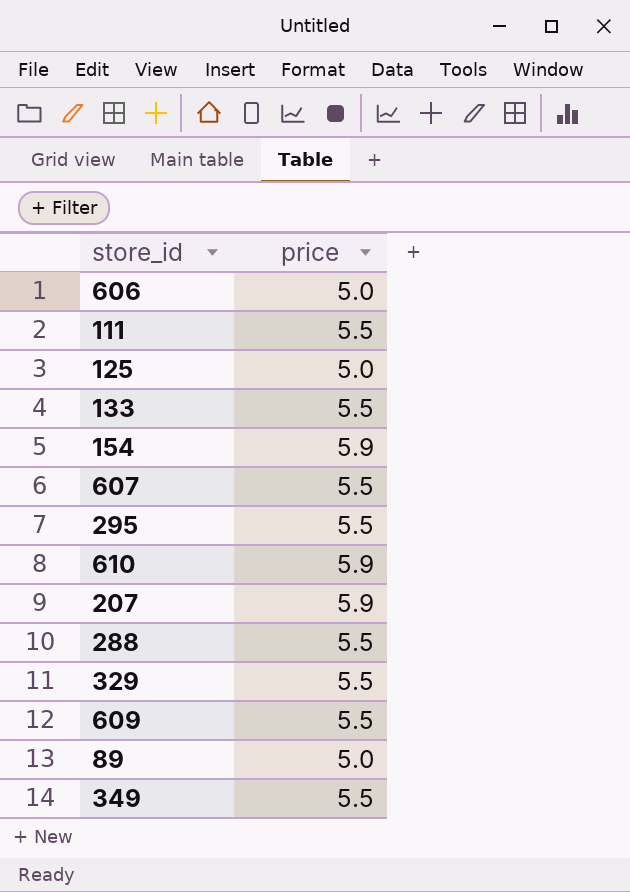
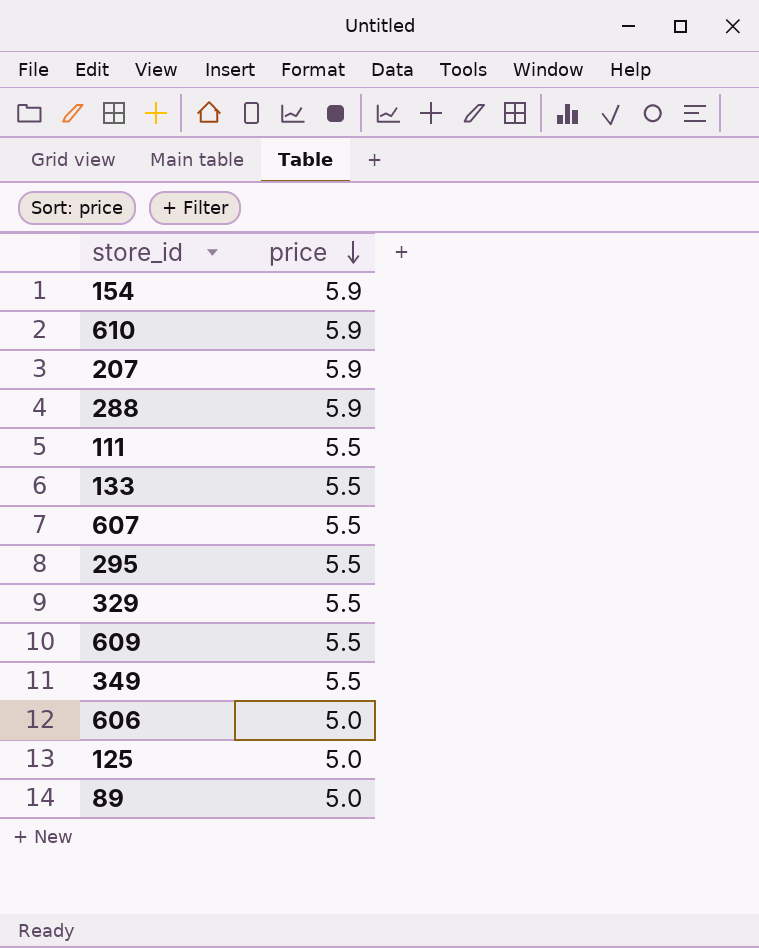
row order: none -> price descending
288 | price: 5.5 -> 5.9

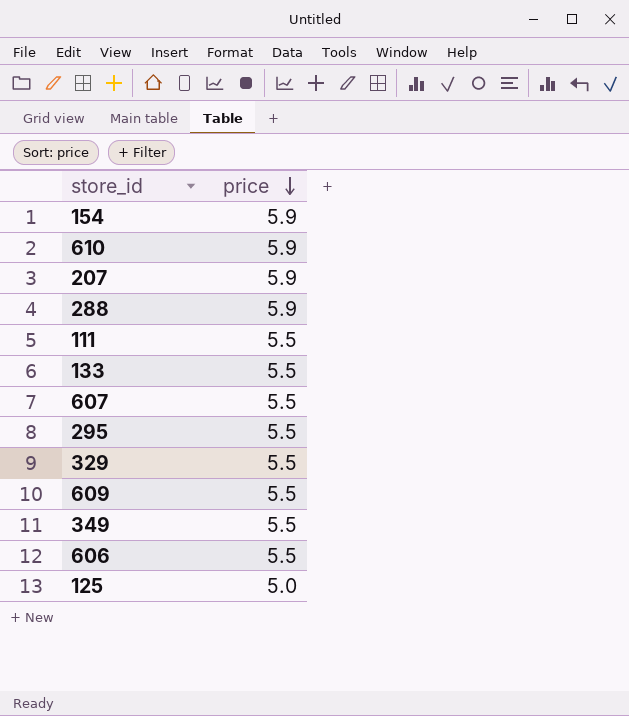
row 89: 5.0 -> none
606 | price: 5.0 -> 5.5

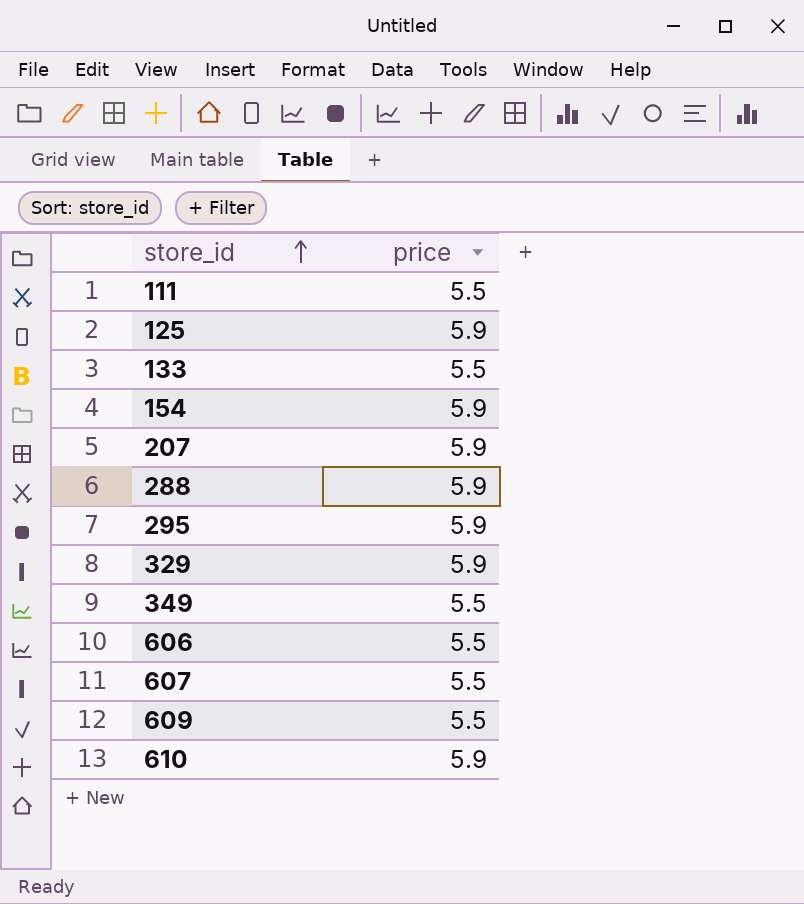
row order: price descending -> store_id ascending
125 | price: 5.0 -> 5.9
295 | price: 5.5 -> 5.9
329 | price: 5.5 -> 5.9

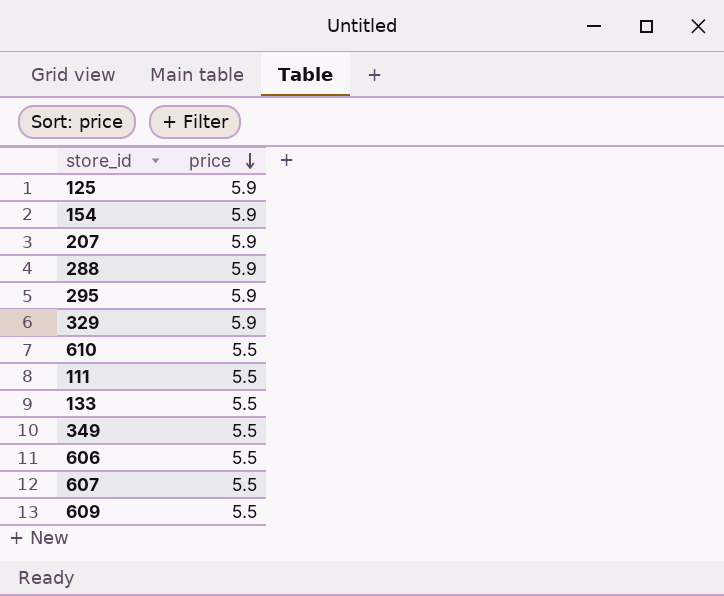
row order: store_id ascending -> price descending
610 | price: 5.9 -> 5.5

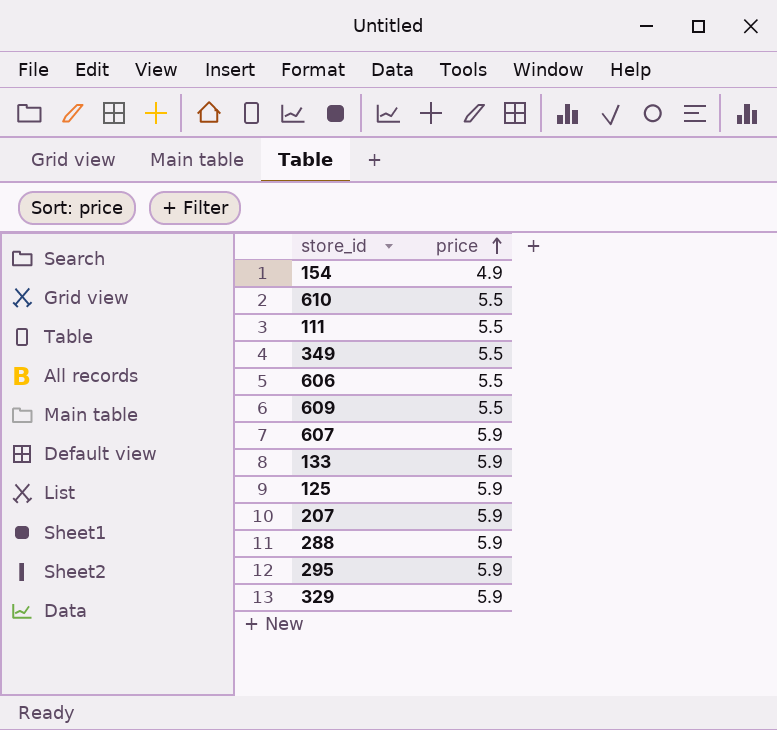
row order: price descending -> price ascending
154 | price: 5.9 -> 4.9
607 | price: 5.5 -> 5.9
133 | price: 5.5 -> 5.9

